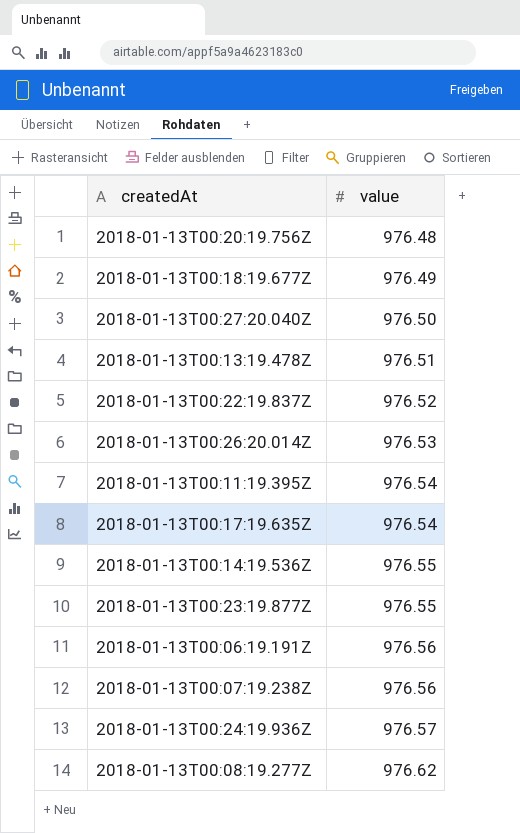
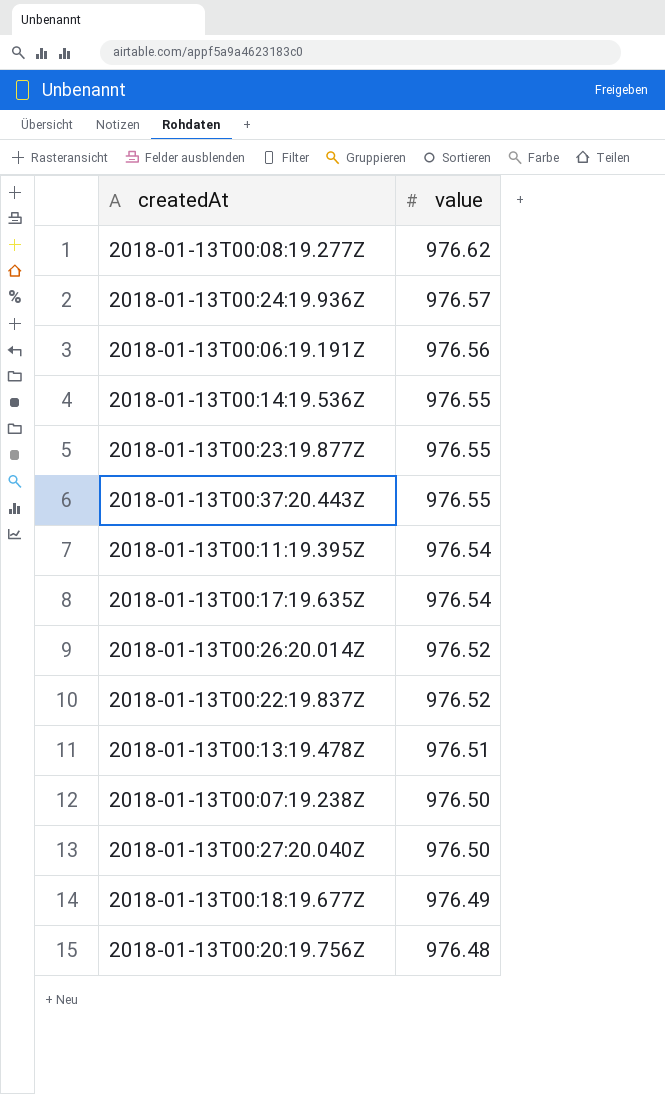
row order: value ascending -> value descending
row 2018-01-13T00:37:20.443Z: none -> 976.55
2018-01-13T00:26:20.014Z | value: 976.53 -> 976.52
2018-01-13T00:07:19.238Z | value: 976.56 -> 976.50

